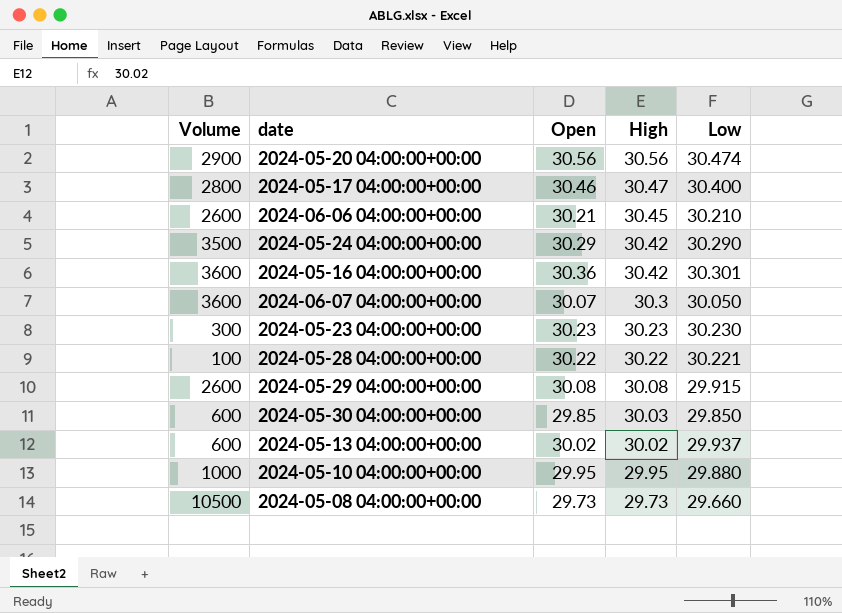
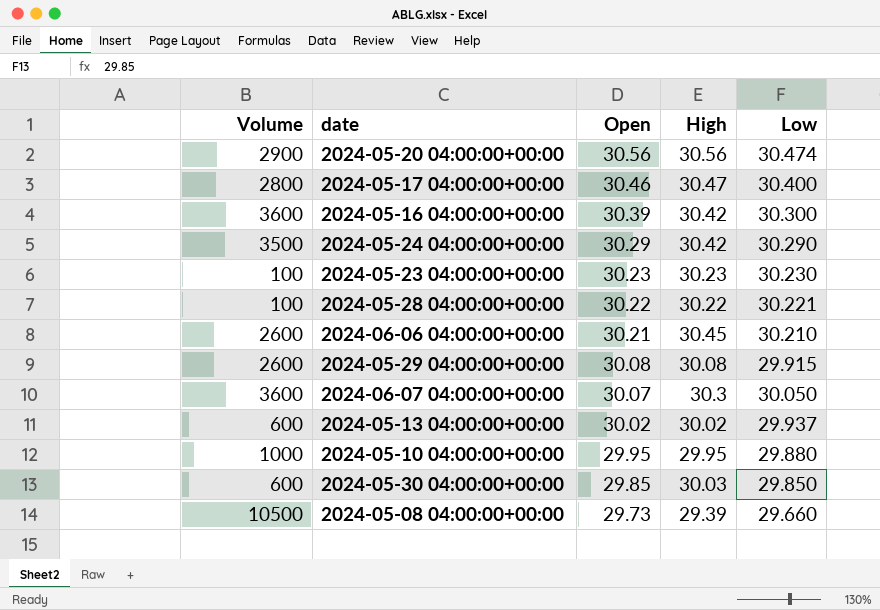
row order: High descending -> Open descending
2024-05-16 04:00:00+00:00 | Open: 30.36 -> 30.39
2024-05-16 04:00:00+00:00 | Low: 30.301 -> 30.300
2024-05-23 04:00:00+00:00 | Volume: 300 -> 100
2024-05-08 04:00:00+00:00 | High: 29.73 -> 29.39

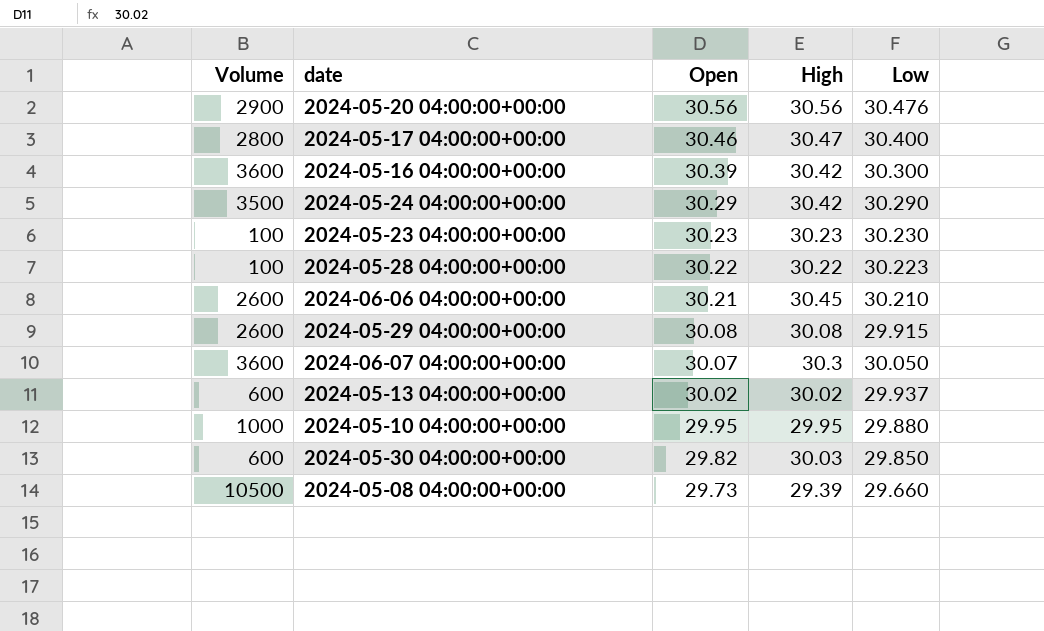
2024-05-20 04:00:00+00:00 | Low: 30.474 -> 30.476
2024-05-28 04:00:00+00:00 | Low: 30.221 -> 30.223
2024-05-30 04:00:00+00:00 | Open: 29.85 -> 29.82

